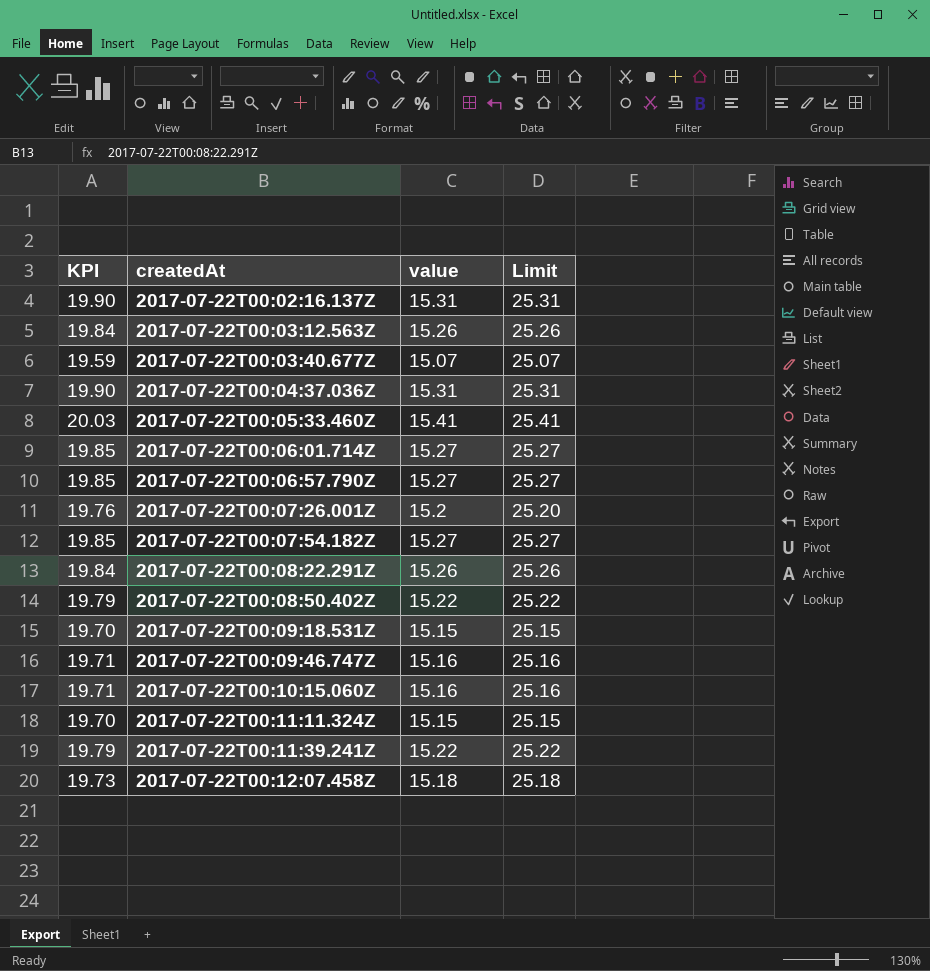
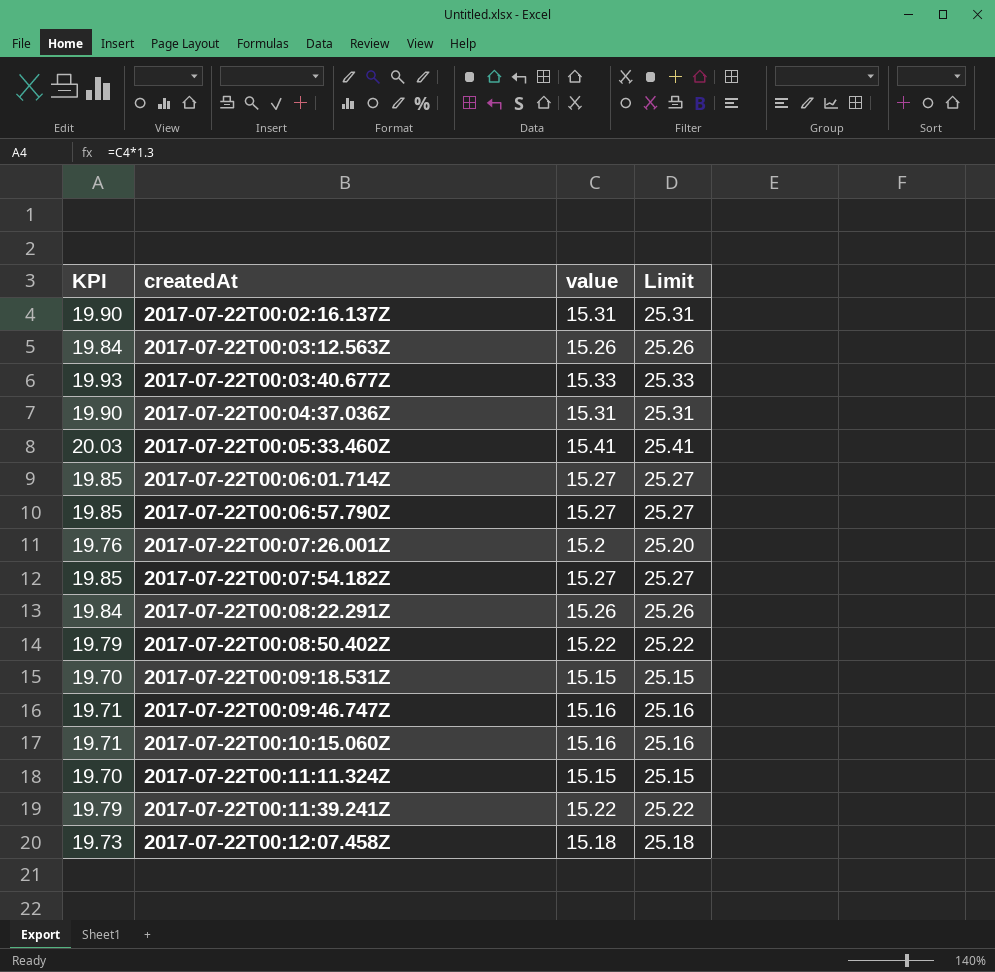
2017-07-22T00:03:40.677Z | KPI: 19.59 -> 19.93
2017-07-22T00:03:40.677Z | value: 15.07 -> 15.33
2017-07-22T00:03:40.677Z | Limit: 25.07 -> 25.33

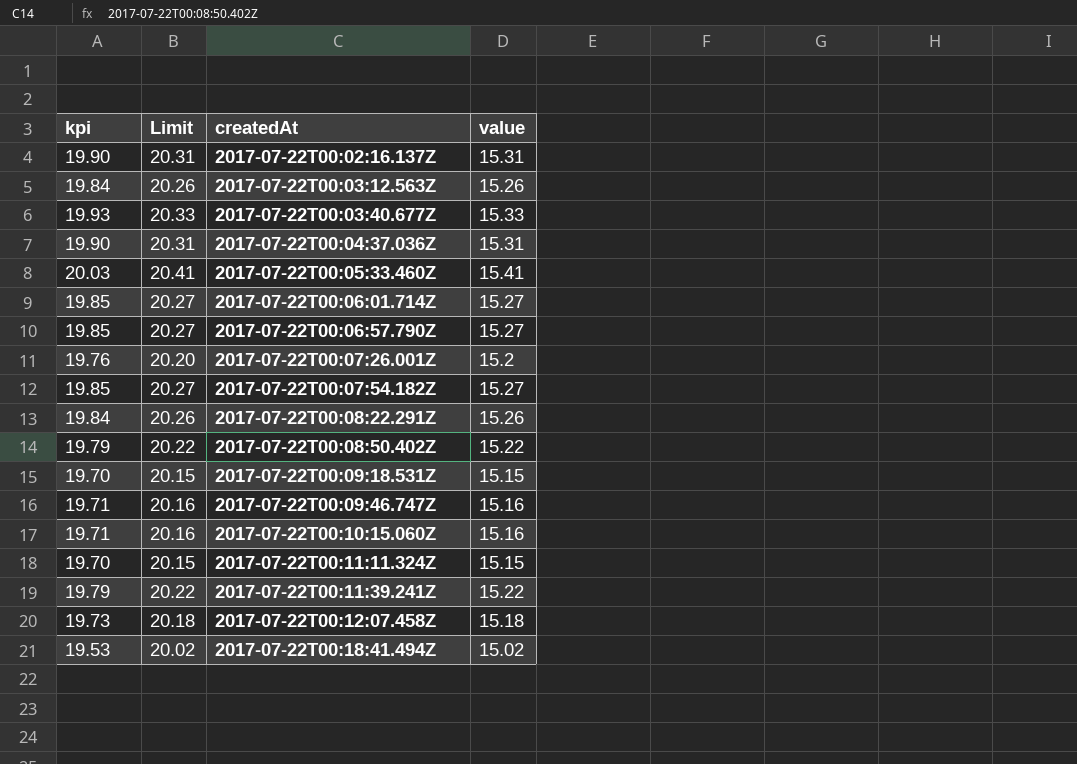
column name: KPI -> kpi
column Limit | formula: [value] + 10 -> [value] + 5
column Limit | position: 4 -> 2
row 2017-07-22T00:18:41.494Z: none -> 19.53 | 20.02 | 15.02

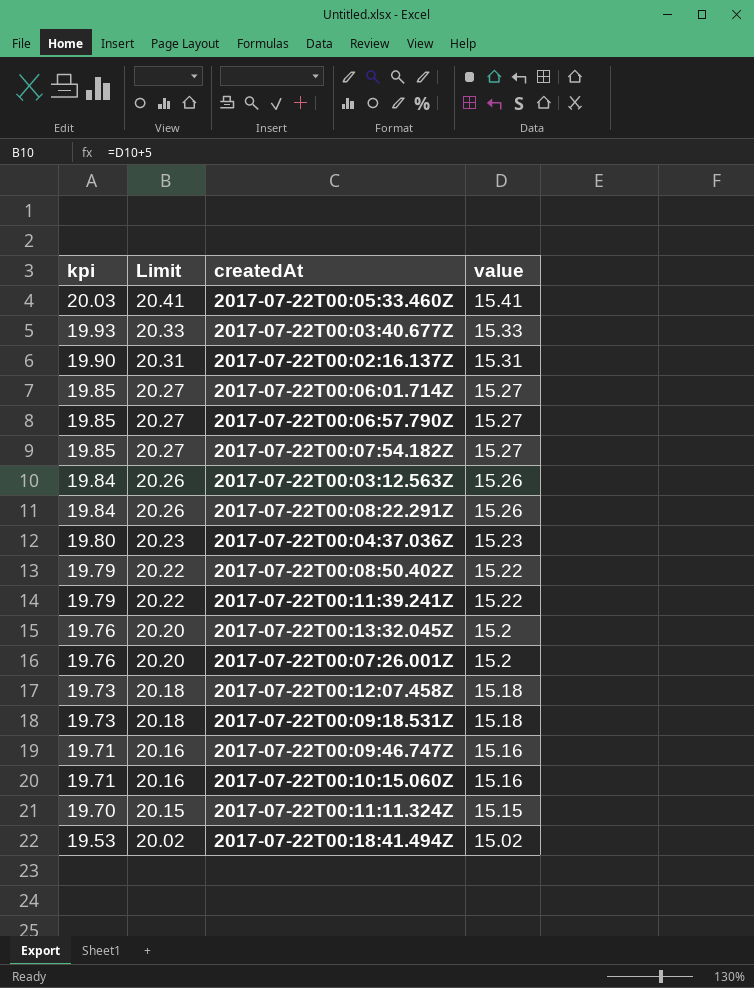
row order: createdAt ascending -> kpi descending
2017-07-22T00:04:37.036Z | kpi: 19.90 -> 19.80
2017-07-22T00:04:37.036Z | Limit: 20.31 -> 20.23
2017-07-22T00:04:37.036Z | value: 15.31 -> 15.23
row 2017-07-22T00:13:32.045Z: none -> 19.76 | 20.20 | 15.2
2017-07-22T00:09:18.531Z | kpi: 19.70 -> 19.73
2017-07-22T00:09:18.531Z | Limit: 20.15 -> 20.18
2017-07-22T00:09:18.531Z | value: 15.15 -> 15.18

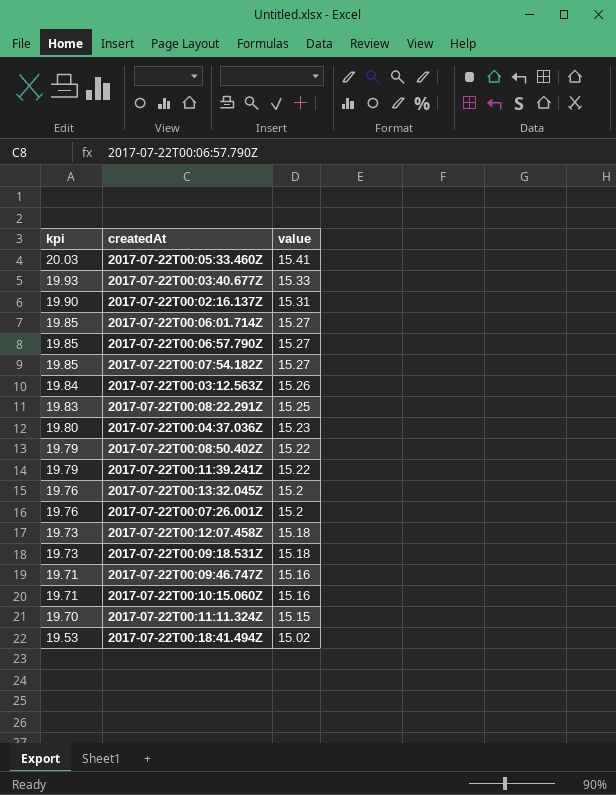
column Limit | formula: [value] + 5 -> none
2017-07-22T00:08:22.291Z | kpi: 19.84 -> 19.83
2017-07-22T00:08:22.291Z | value: 15.26 -> 15.25

